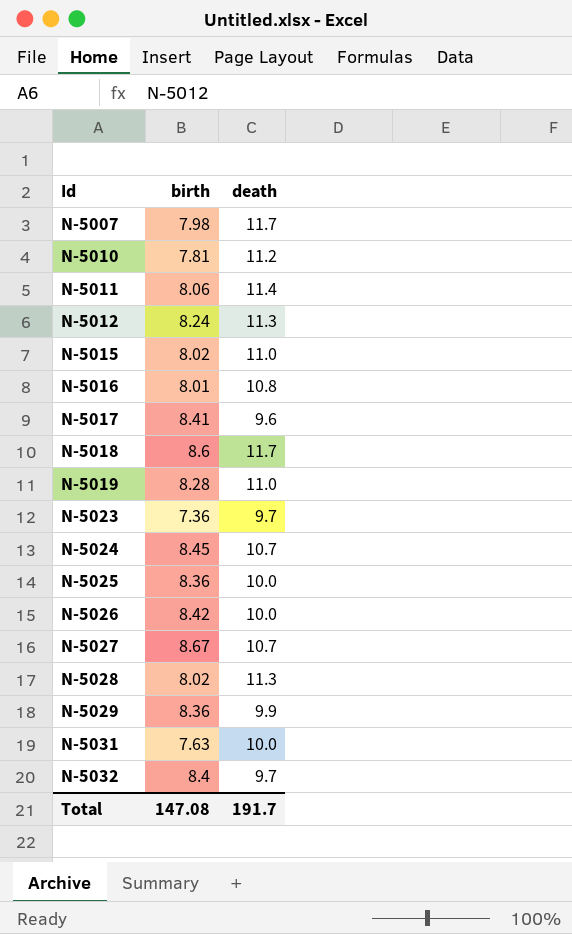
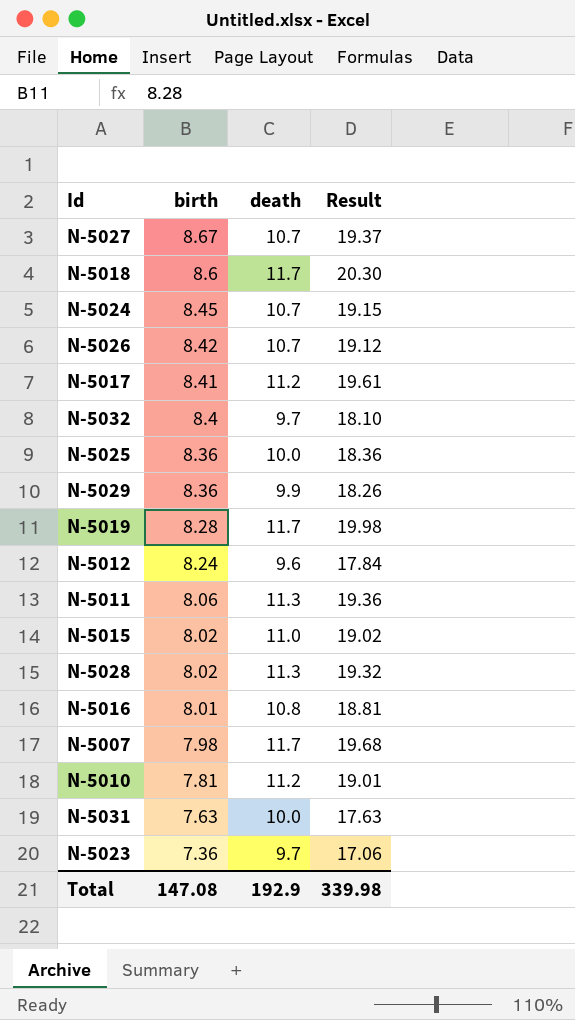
row order: Id ascending -> birth descending
column Result | formula: none -> [birth] + [death]
N-5026 | death: 10.0 -> 10.7
N-5017 | death: 9.6 -> 11.2
N-5019 | death: 11.0 -> 11.7
N-5012 | death: 11.3 -> 9.6
N-5011 | death: 11.4 -> 11.3
Total | death: 191.7 -> 192.9

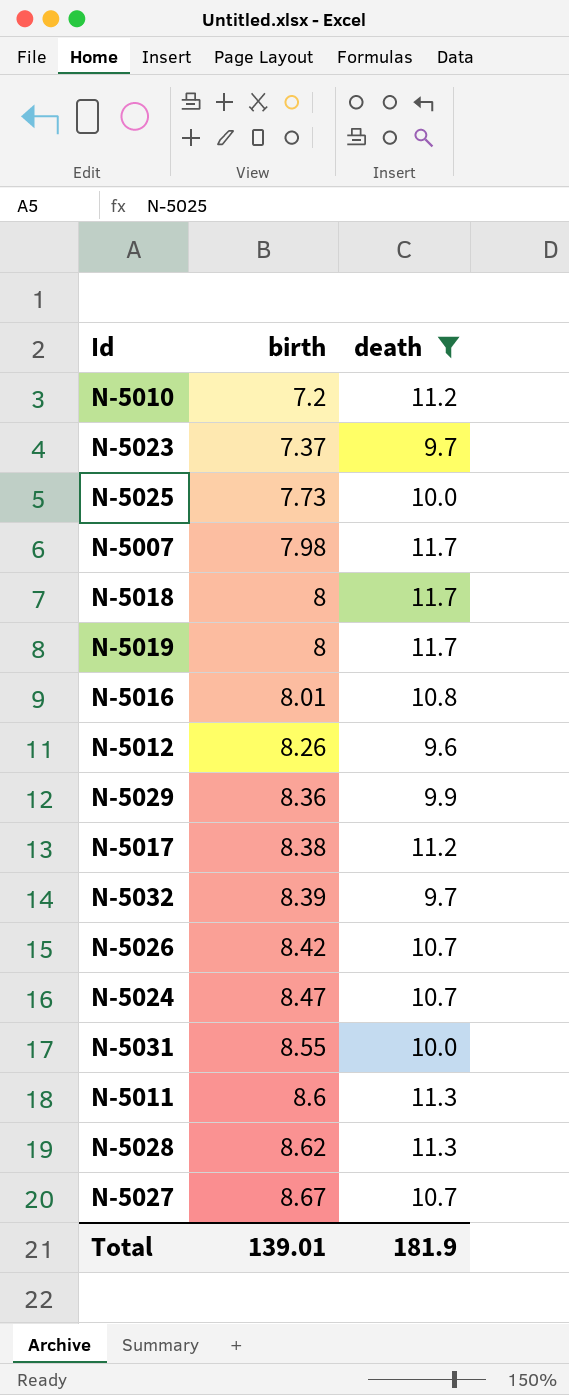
filter: none -> death != 11.0
row order: birth descending -> birth ascending
column Result | formula: [birth] + [death] -> none
N-5010 | birth: 7.81 -> 7.2
N-5023 | birth: 7.36 -> 7.37
N-5025 | birth: 8.36 -> 7.73
N-5018 | birth: 8.6 -> 8
N-5019 | birth: 8.28 -> 8
N-5012 | birth: 8.24 -> 8.26
N-5017 | birth: 8.41 -> 8.38
N-5032 | birth: 8.4 -> 8.39
N-5024 | birth: 8.45 -> 8.47
N-5031 | birth: 7.63 -> 8.55
N-5011 | birth: 8.06 -> 8.6
N-5028 | birth: 8.02 -> 8.62
Total | birth: 147.08 -> 139.01
Total | death: 192.9 -> 181.9

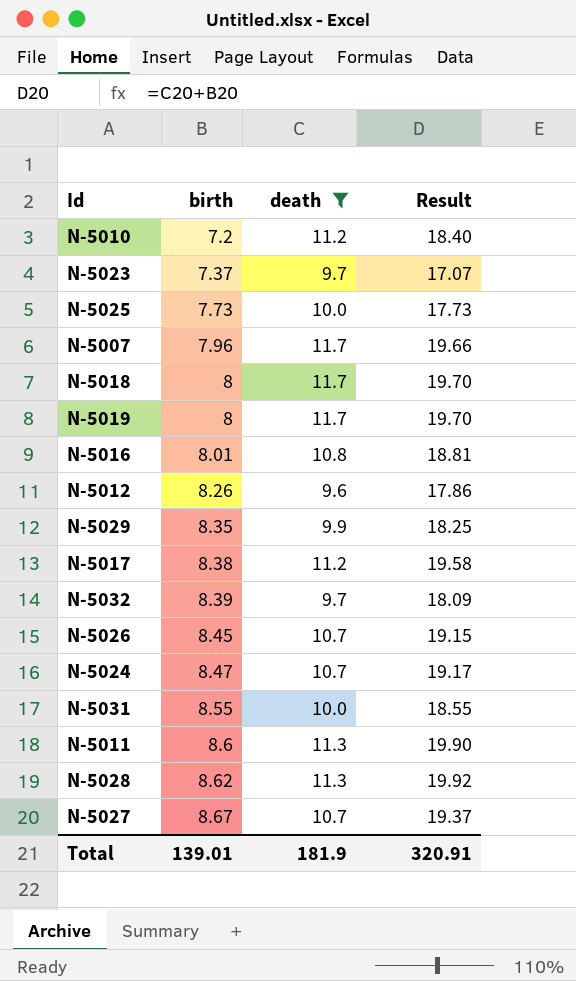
column Result | formula: none -> [birth] + [death]
N-5007 | birth: 7.98 -> 7.96
N-5029 | birth: 8.36 -> 8.35
N-5026 | birth: 8.42 -> 8.45

